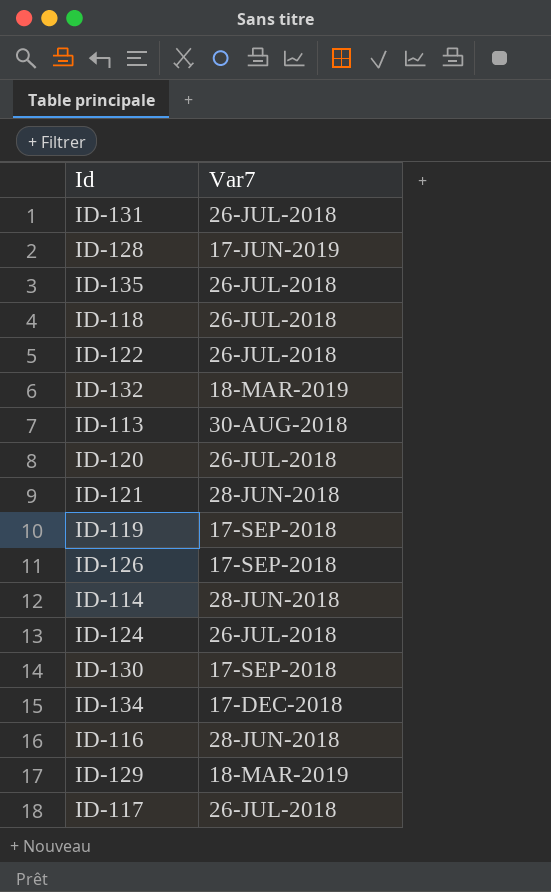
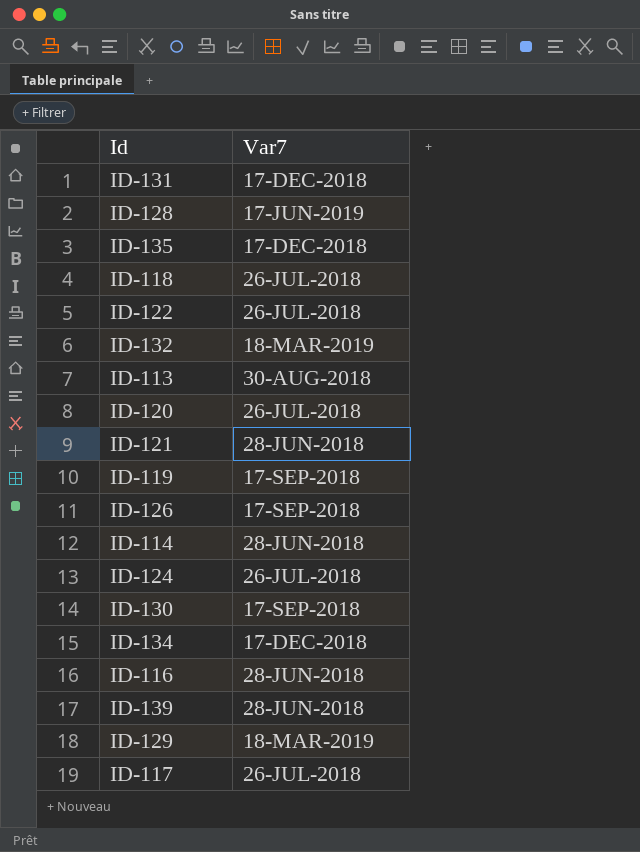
ID-131 | Var7: 26-JUL-2018 -> 17-DEC-2018
ID-135 | Var7: 26-JUL-2018 -> 17-DEC-2018
row ID-139: none -> 28-JUN-2018

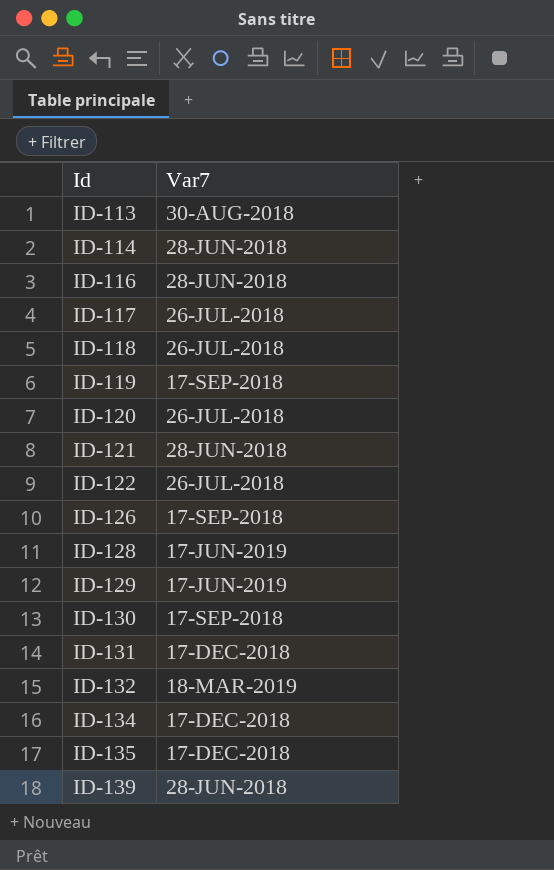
row order: none -> Id ascending
row ID-124: 26-JUL-2018 -> none
ID-129 | Var7: 18-MAR-2019 -> 17-JUN-2019

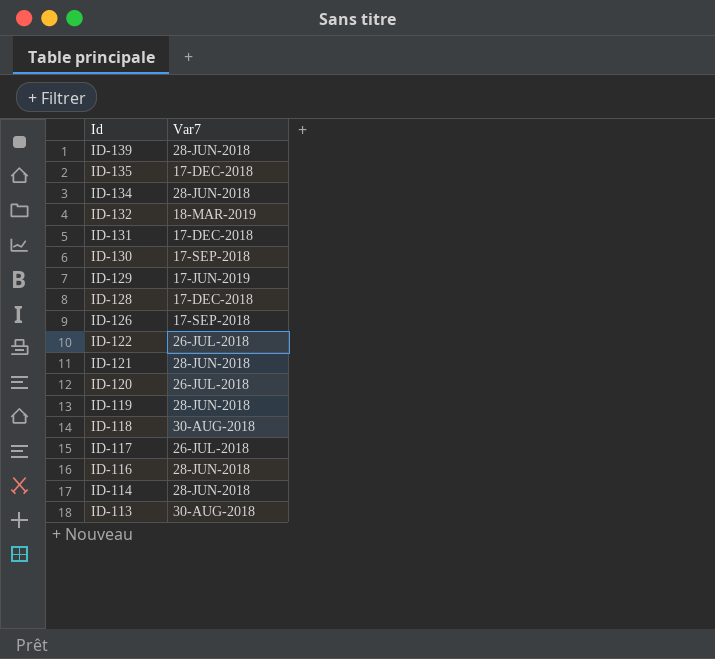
row order: Id ascending -> Id descending
ID-134 | Var7: 17-DEC-2018 -> 28-JUN-2018
ID-128 | Var7: 17-JUN-2019 -> 17-DEC-2018
ID-119 | Var7: 17-SEP-2018 -> 28-JUN-2018
ID-118 | Var7: 26-JUL-2018 -> 30-AUG-2018

